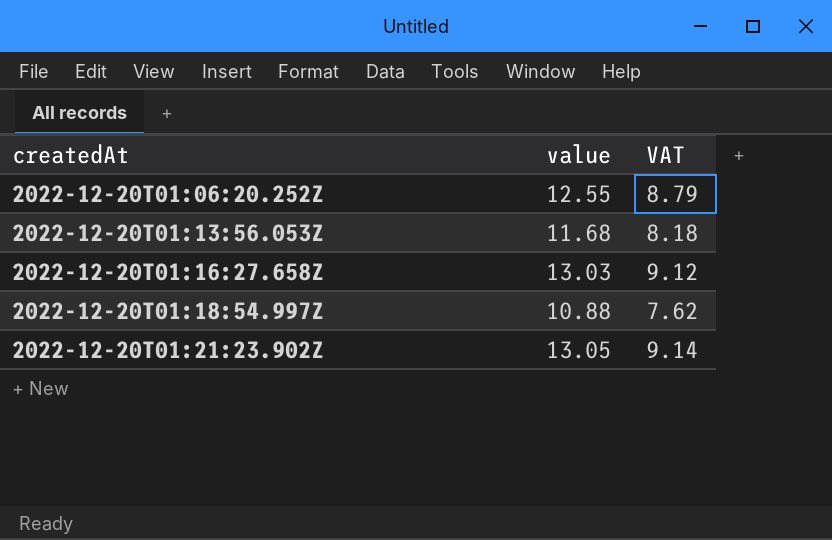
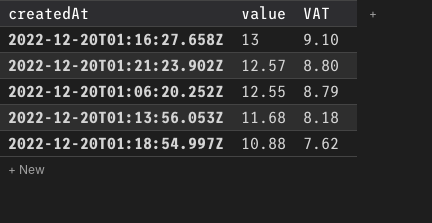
row order: createdAt ascending -> value descending
2022-12-20T01:16:27.658Z | value: 13.03 -> 13
2022-12-20T01:16:27.658Z | VAT: 9.12 -> 9.10
2022-12-20T01:21:23.902Z | value: 13.05 -> 12.57
2022-12-20T01:21:23.902Z | VAT: 9.14 -> 8.80

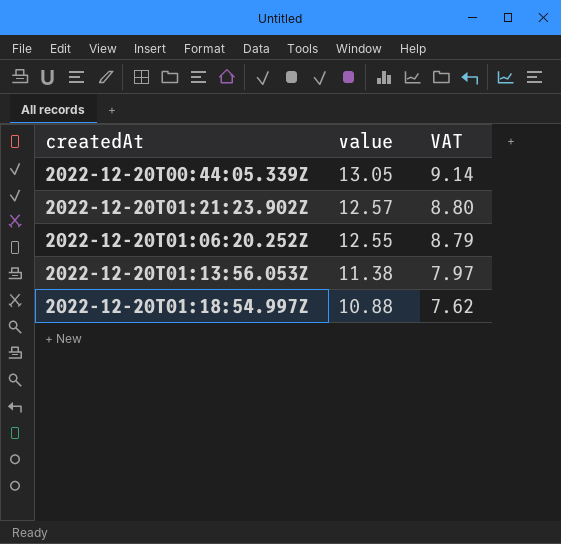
row 2022-12-20T01:16:27.658Z: 13 | 9.10 -> none
row 2022-12-20T00:44:05.339Z: none -> 13.05 | 9.14
2022-12-20T01:13:56.053Z | value: 11.68 -> 11.38
2022-12-20T01:13:56.053Z | VAT: 8.18 -> 7.97

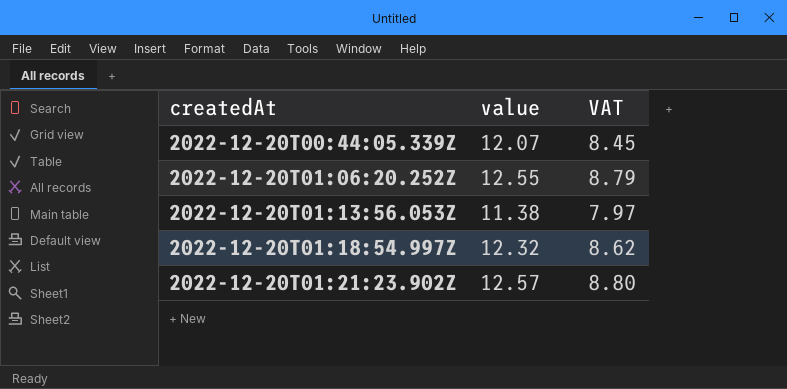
row order: value descending -> createdAt ascending
2022-12-20T00:44:05.339Z | value: 13.05 -> 12.07
2022-12-20T00:44:05.339Z | VAT: 9.14 -> 8.45
2022-12-20T01:18:54.997Z | value: 10.88 -> 12.32
2022-12-20T01:18:54.997Z | VAT: 7.62 -> 8.62

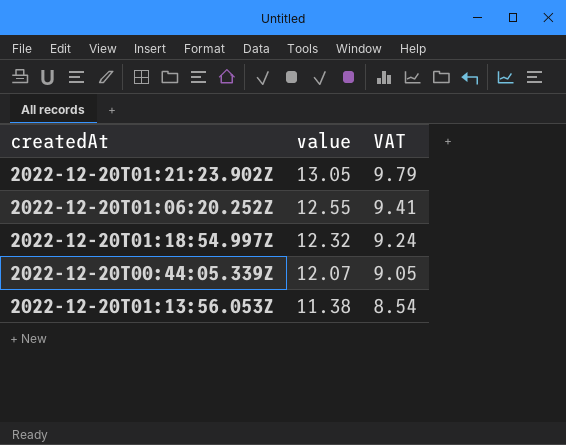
row order: createdAt ascending -> value descending
column VAT | formula: [value] * 0.7 -> [value] * 0.75
2022-12-20T01:21:23.902Z | value: 12.57 -> 13.05

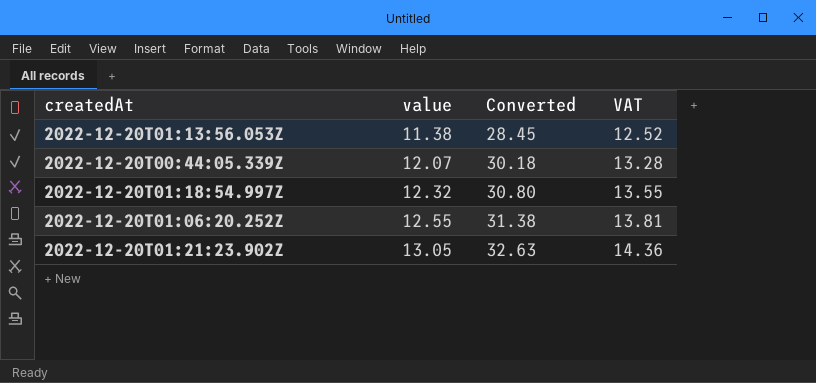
row order: value descending -> value ascending
column Converted | formula: none -> [value] * 2.5
column VAT | formula: [value] * 0.75 -> [value] * 1.1

